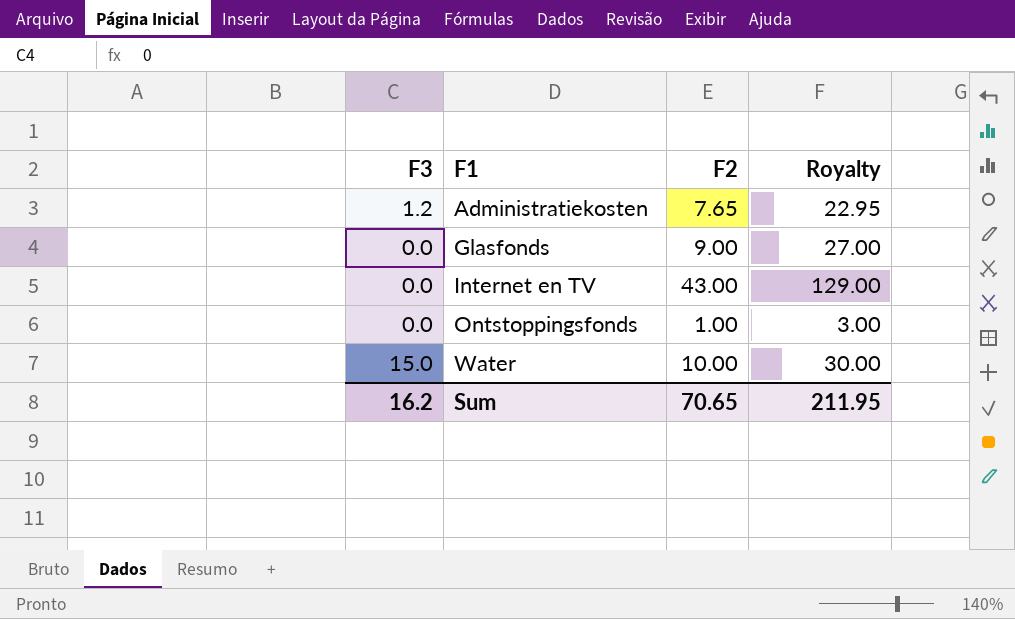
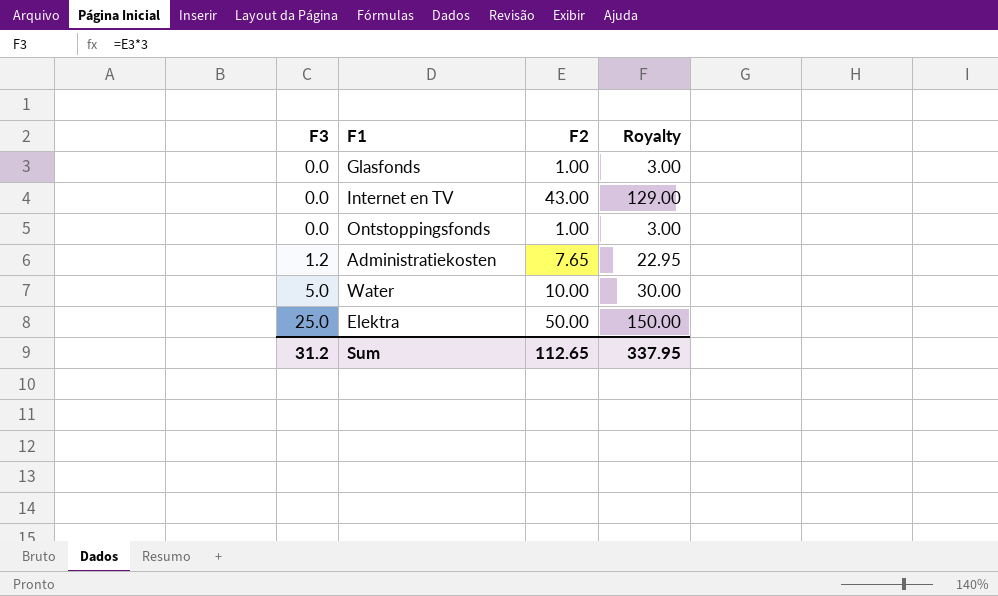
row order: F1 ascending -> F3 ascending
Glasfonds | F2: 9.00 -> 1.00
Glasfonds | Royalty: 27.00 -> 3.00
Water | F3: 15.0 -> 5.0
row Elektra: none -> 25.0 | 50.00 | 150.00
Sum | F3: 16.2 -> 31.2
Sum | F2: 70.65 -> 112.65
Sum | Royalty: 211.95 -> 337.95

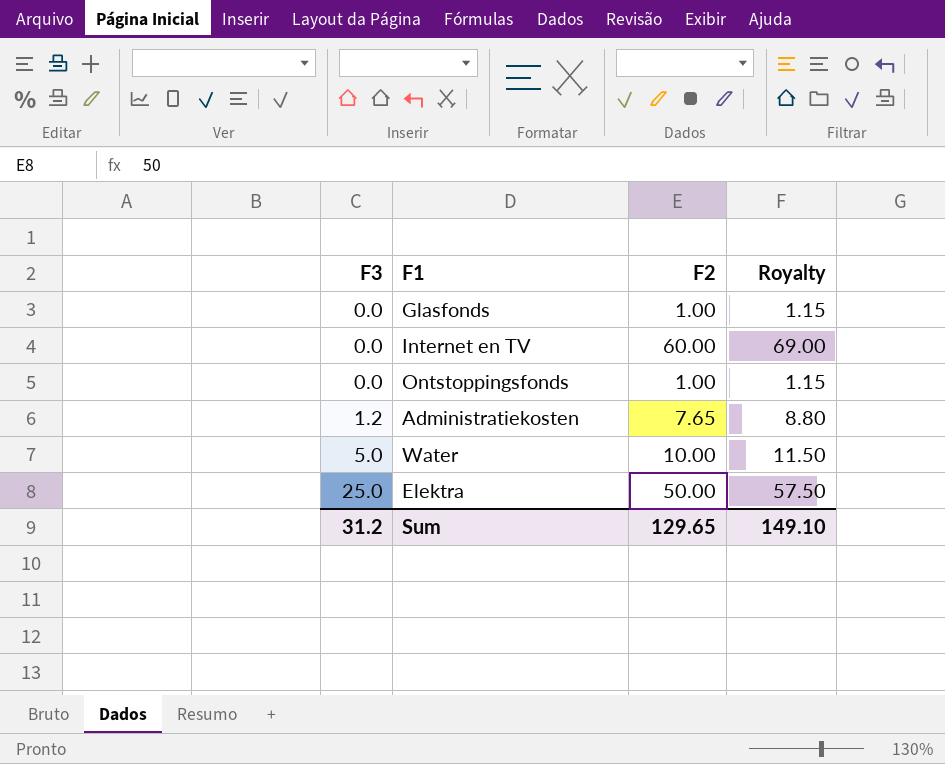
column Royalty | formula: [F2] * 3 -> [F2] * 1.15
Internet en TV | F2: 43.00 -> 60.00
Sum | F2: 112.65 -> 129.65
Sum | Royalty: 337.95 -> 149.10

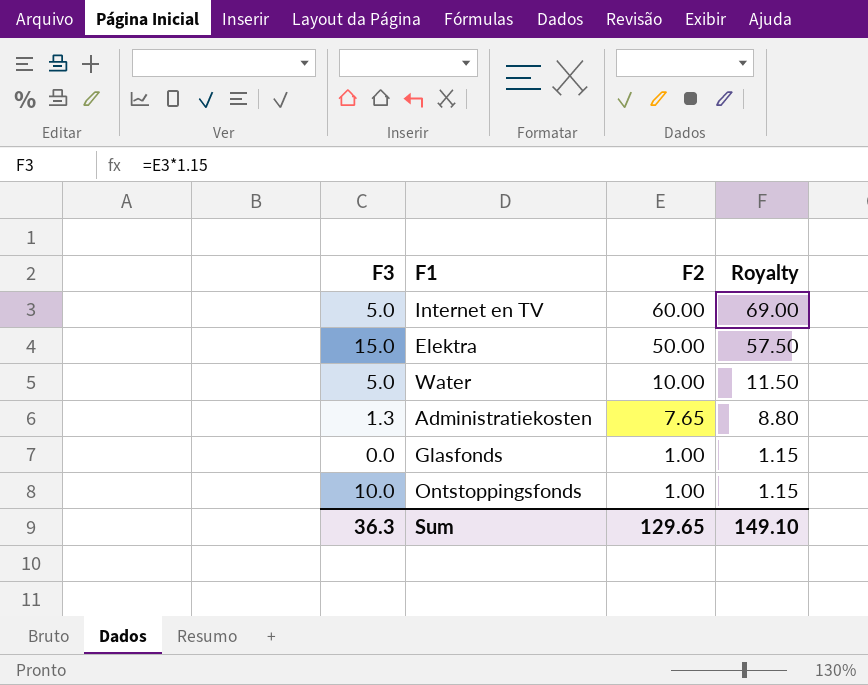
row order: F3 ascending -> F2 descending
Internet en TV | F3: 0.0 -> 5.0
Elektra | F3: 25.0 -> 15.0
Administratiekosten | F3: 1.2 -> 1.3
Ontstoppingsfonds | F3: 0.0 -> 10.0
Sum | F3: 31.2 -> 36.3

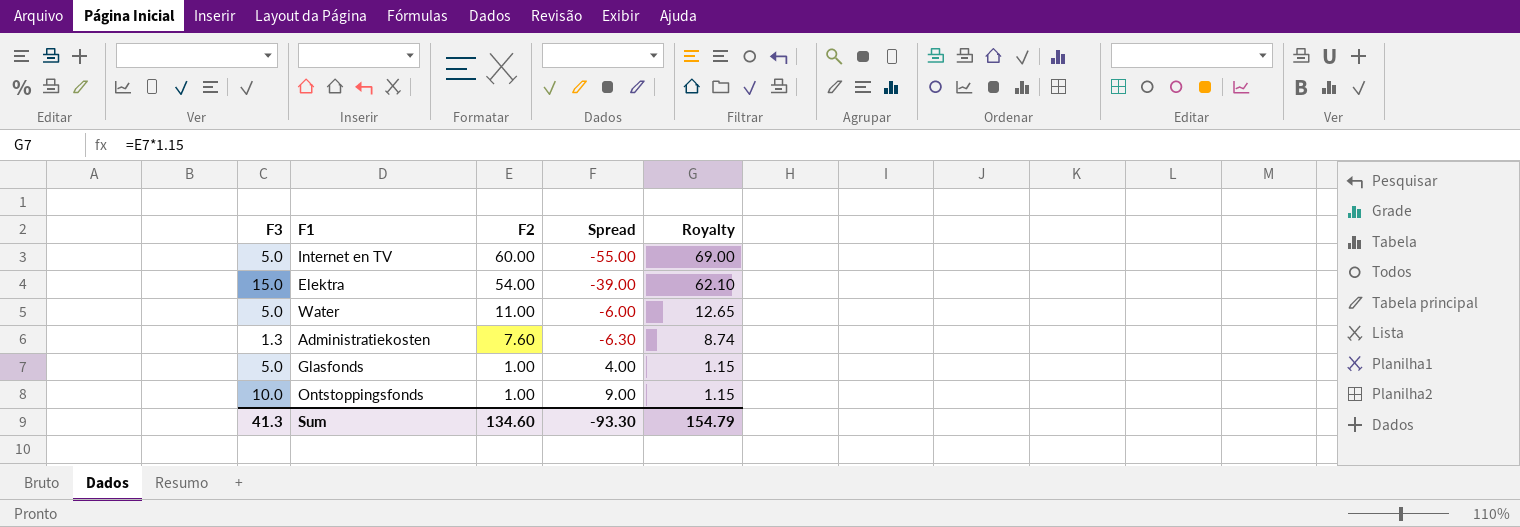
column Spread | formula: none -> [F3] - [F2]
Elektra | F2: 50.00 -> 54.00
Elektra | Royalty: 57.50 -> 62.10
Water | F2: 10.00 -> 11.00
Water | Royalty: 11.50 -> 12.65
Administratiekosten | F2: 7.65 -> 7.60
Administratiekosten | Royalty: 8.80 -> 8.74
Glasfonds | F3: 0.0 -> 5.0
Sum | F3: 36.3 -> 41.3
Sum | F2: 129.65 -> 134.60
Sum | Royalty: 149.10 -> 154.79

